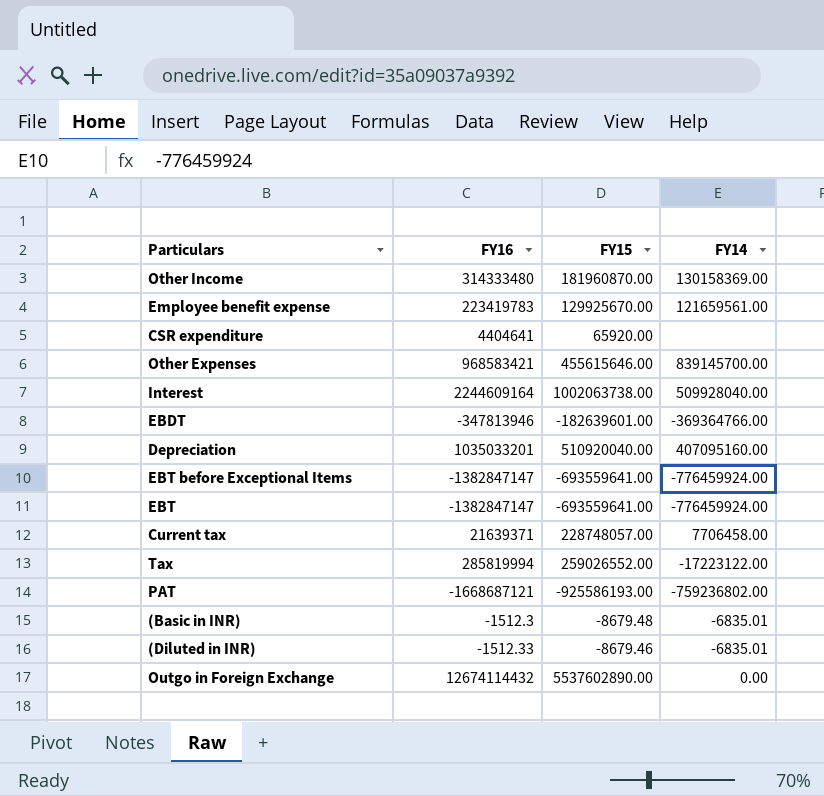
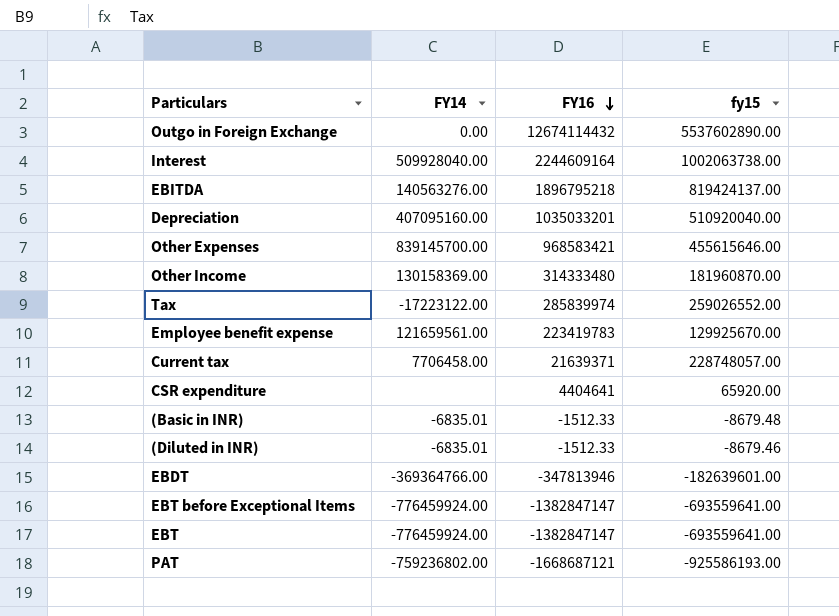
row order: none -> FY16 descending
column FY14 | position: 4 -> 2
column name: FY15 -> fy15
row EBITDA: none -> 140563276.00 | 1896795218 | 819424137.00
Tax | FY16: 285819994 -> 285839974
(Basic in INR) | FY16: -1512.3 -> -1512.33

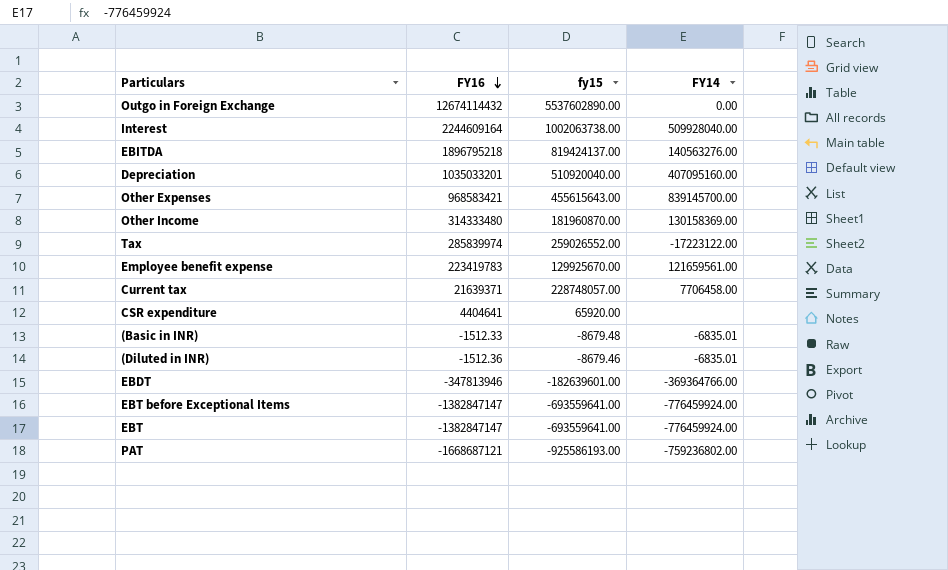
column FY14 | position: 2 -> 4
Other Expenses | fy15: 455615646.00 -> 455615643.00
(Diluted in INR) | FY16: -1512.33 -> -1512.36

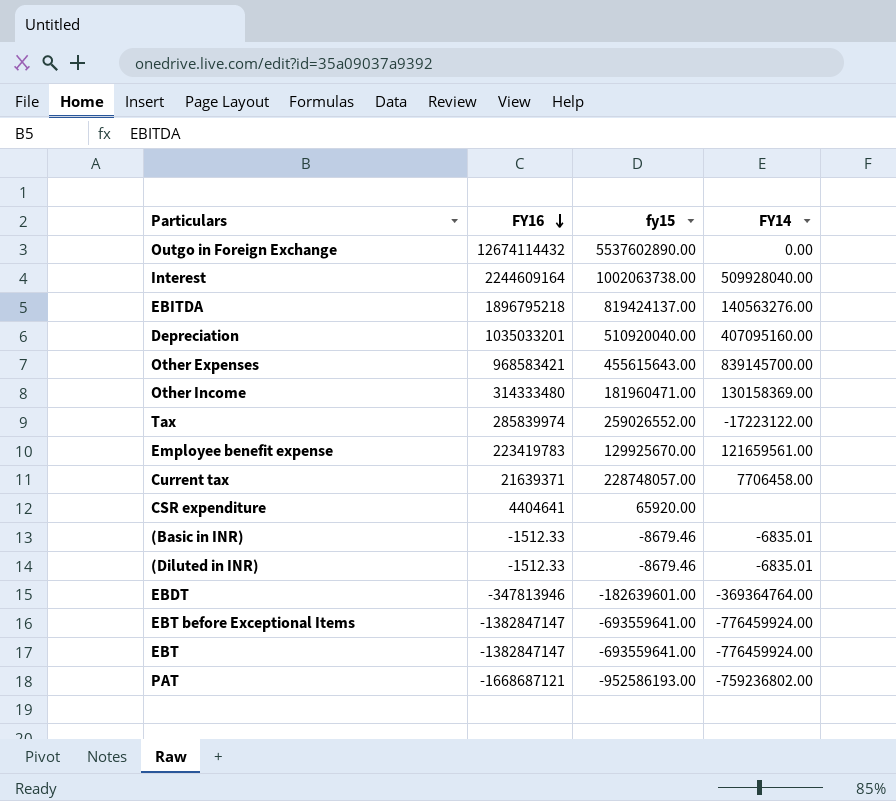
Other Income | fy15: 181960870.00 -> 181960471.00
(Basic in INR) | fy15: -8679.48 -> -8679.46
(Diluted in INR) | FY16: -1512.36 -> -1512.33
EBDT | FY14: -369364766.00 -> -369364764.00
PAT | fy15: -925586193.00 -> -952586193.00

